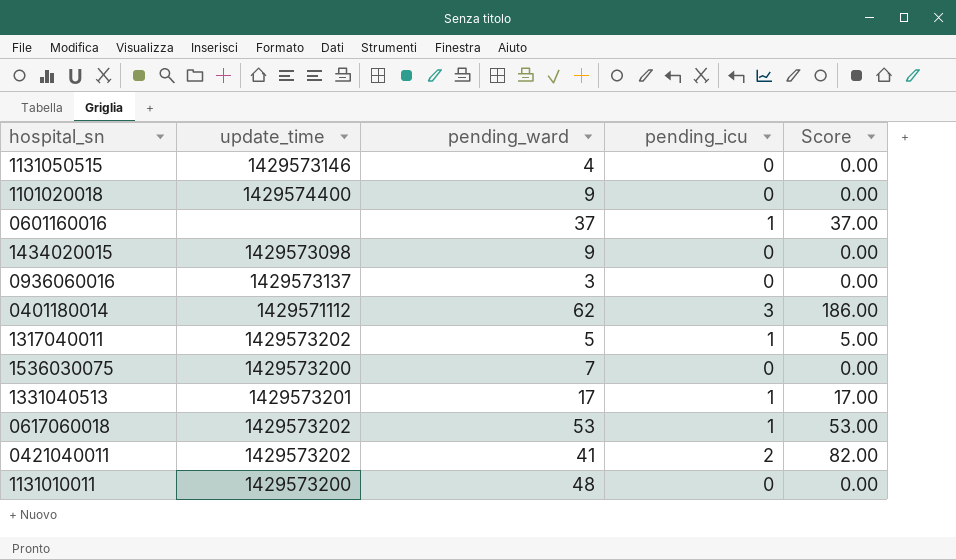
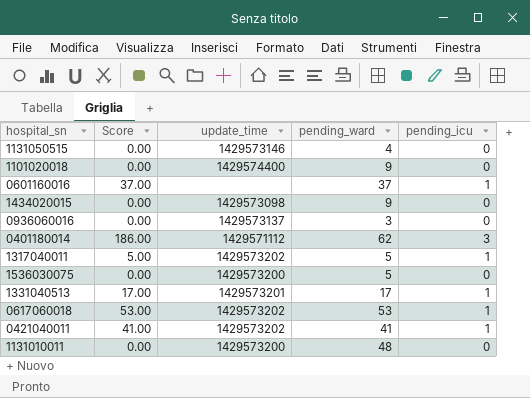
column Score | position: 5 -> 2
1536030075 | pending_ward: 7 -> 5
0421040011 | Score: 82.00 -> 41.00
0421040011 | pending_icu: 2 -> 1

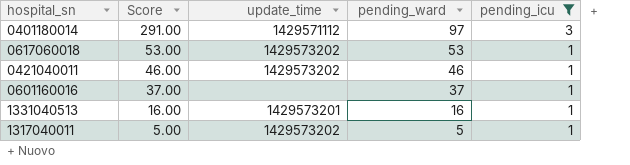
filter: none -> pending_icu != 0
row order: none -> Score descending
0401180014 | Score: 186.00 -> 291.00
0401180014 | pending_ward: 62 -> 97
0421040011 | Score: 41.00 -> 46.00
0421040011 | pending_ward: 41 -> 46
1331040513 | Score: 17.00 -> 16.00
1331040513 | pending_ward: 17 -> 16

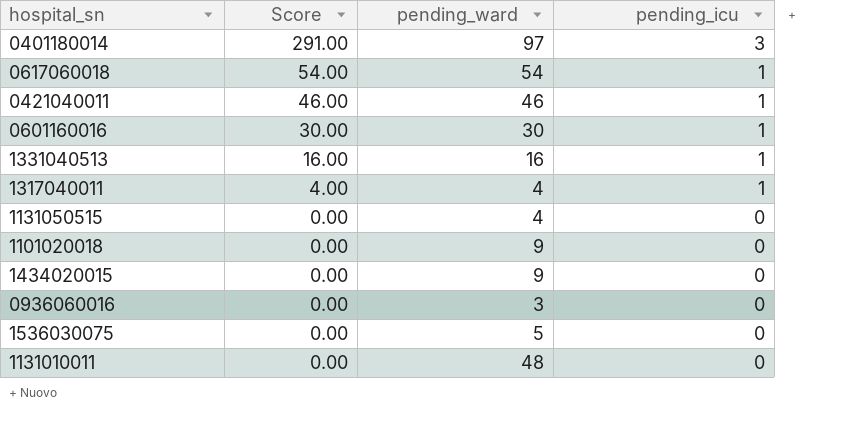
filter: pending_icu != 0 -> none
column update_time | position: 3 -> none
0617060018 | Score: 53.00 -> 54.00
0617060018 | pending_ward: 53 -> 54
0601160016 | Score: 37.00 -> 30.00
0601160016 | pending_ward: 37 -> 30
1317040011 | Score: 5.00 -> 4.00
1317040011 | pending_ward: 5 -> 4

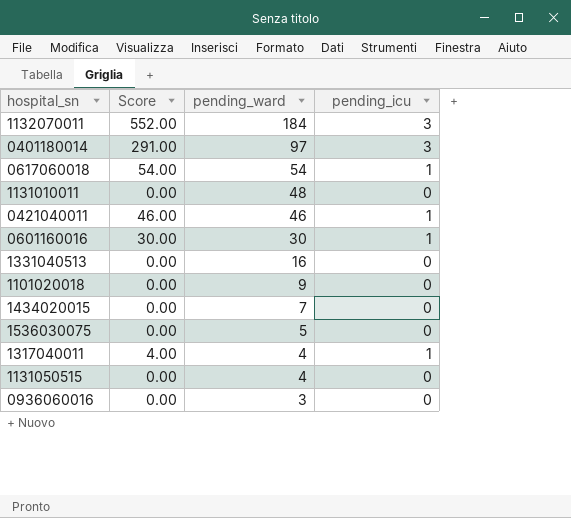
row order: Score descending -> pending_ward descending
row 1132070011: none -> 552.00 | 184 | 3
1331040513 | Score: 16.00 -> 0.00
1331040513 | pending_icu: 1 -> 0
1434020015 | pending_ward: 9 -> 7

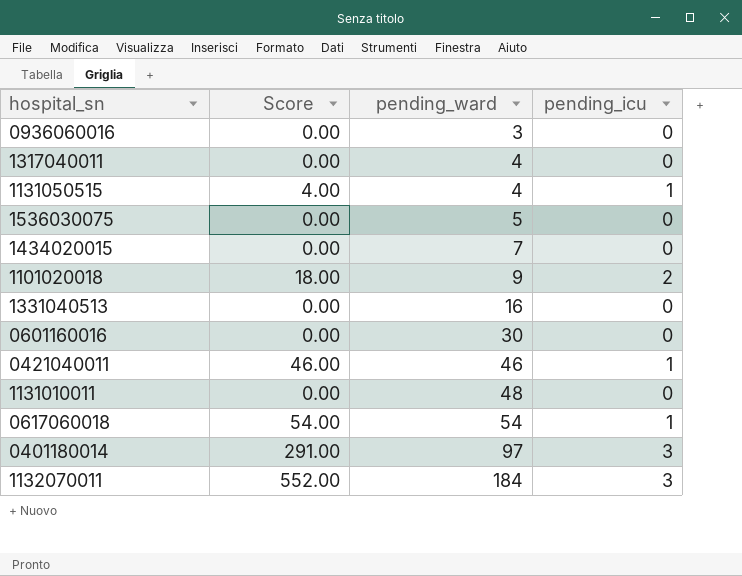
row order: pending_ward descending -> pending_ward ascending
1317040011 | Score: 4.00 -> 0.00
1317040011 | pending_icu: 1 -> 0
1131050515 | Score: 0.00 -> 4.00
1131050515 | pending_icu: 0 -> 1
1101020018 | Score: 0.00 -> 18.00
1101020018 | pending_icu: 0 -> 2
0601160016 | Score: 30.00 -> 0.00
0601160016 | pending_icu: 1 -> 0

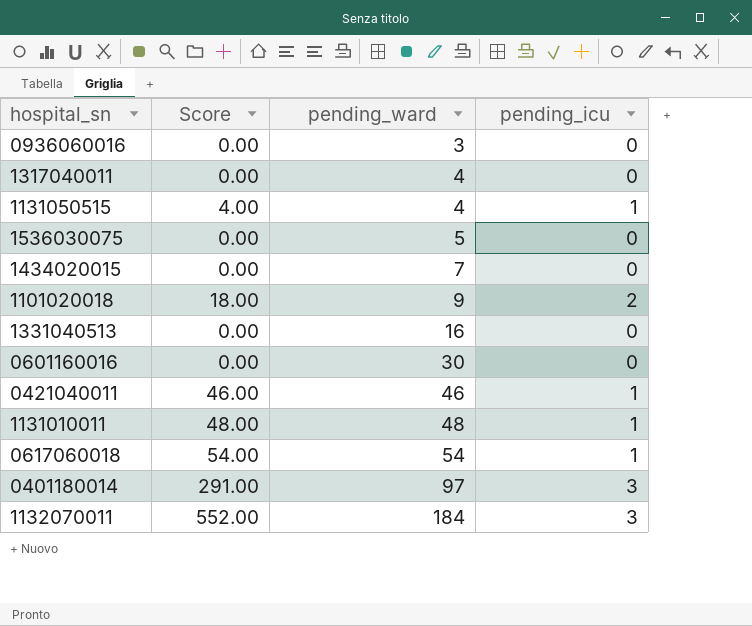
1131010011 | Score: 0.00 -> 48.00
1131010011 | pending_icu: 0 -> 1

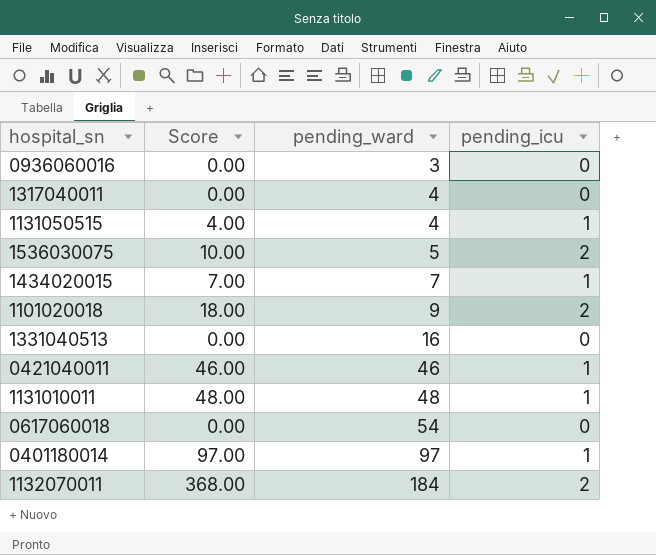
row 0601160016: 0.00 | 30 | 0 -> none
1536030075 | Score: 0.00 -> 10.00
1536030075 | pending_icu: 0 -> 2
1434020015 | Score: 0.00 -> 7.00
1434020015 | pending_icu: 0 -> 1
0617060018 | Score: 54.00 -> 0.00
0617060018 | pending_icu: 1 -> 0
0401180014 | Score: 291.00 -> 97.00
0401180014 | pending_icu: 3 -> 1
1132070011 | Score: 552.00 -> 368.00
1132070011 | pending_icu: 3 -> 2

